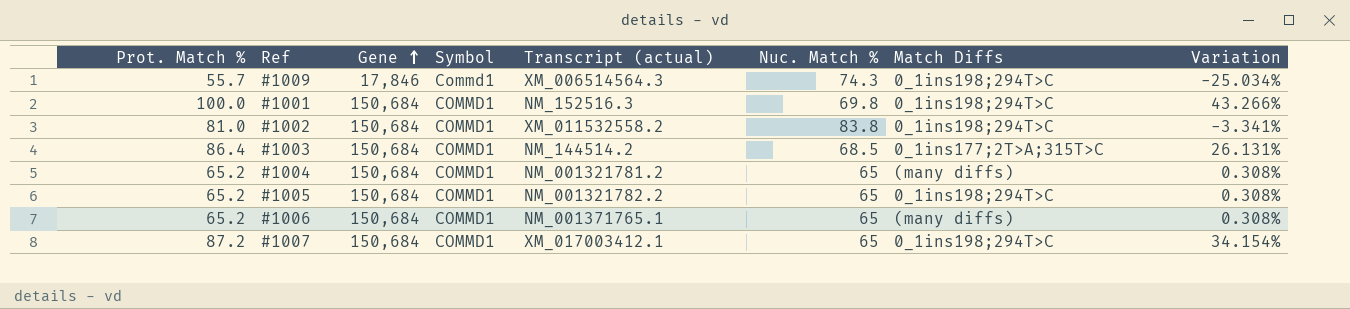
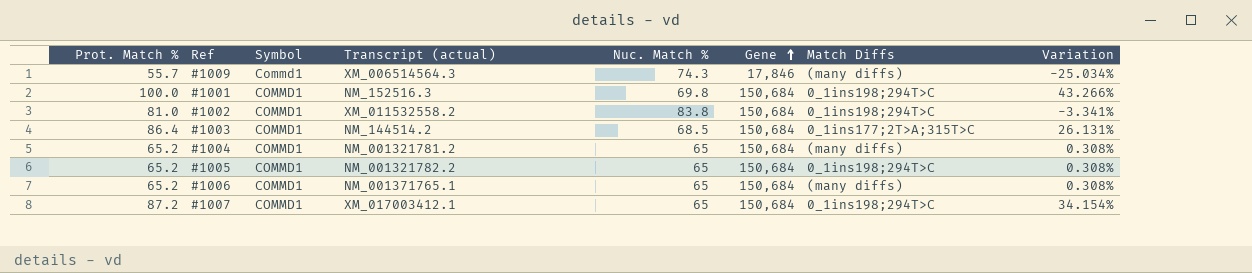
column Gene | position: 3 -> 6
#1009 | Match Diffs: 0_1ins198;294T>C -> (many diffs)

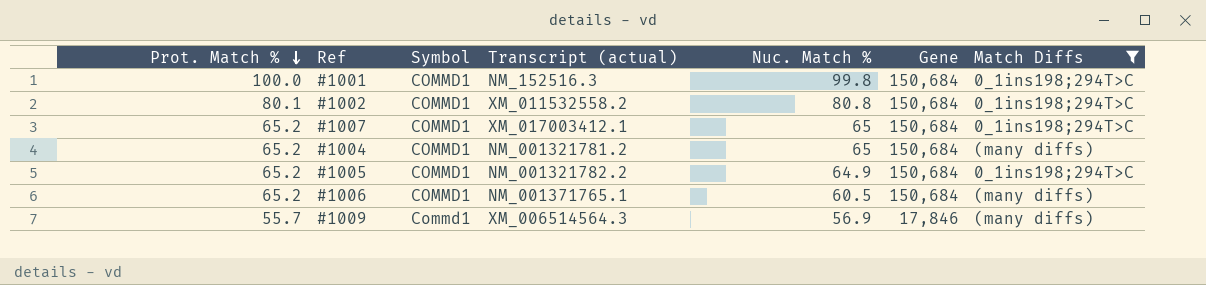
filter: none -> Match Diffs != 0_1ins177;2T>A;315T>C
row order: Gene ascending -> Prot. Match % descending
column Variation | formula: ([Prot. Match %] - [Nuc. Match %]) / [Nuc. Match %] -> none
#1001 | Nuc. Match %: 69.8 -> 99.8
#1002 | Prot. Match %: 81.0 -> 80.1
#1002 | Nuc. Match %: 83.8 -> 80.8
#1007 | Prot. Match %: 87.2 -> 65.2
#1005 | Nuc. Match %: 65 -> 64.9
#1006 | Nuc. Match %: 65 -> 60.5
#1009 | Nuc. Match %: 74.3 -> 56.9

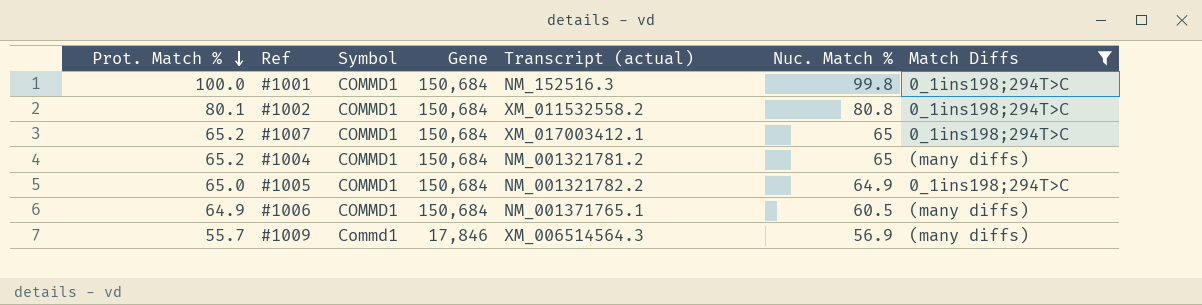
column Gene | position: 6 -> 4
#1005 | Prot. Match %: 65.2 -> 65.0
#1006 | Prot. Match %: 65.2 -> 64.9

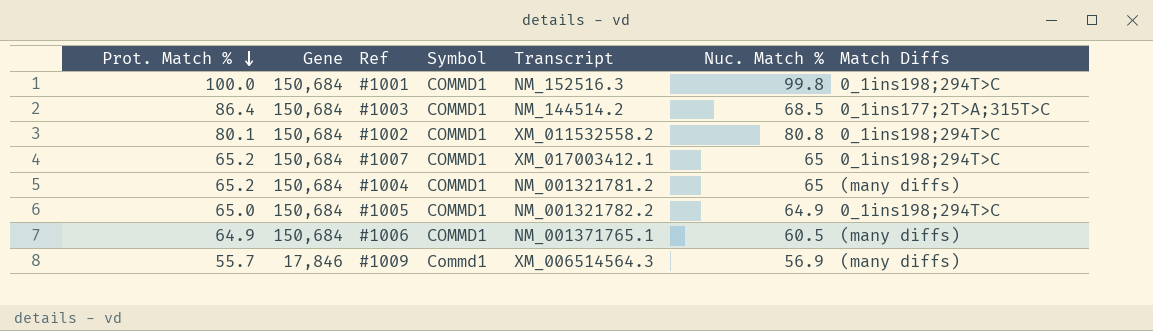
filter: Match Diffs != 0_1ins177;2T>A;315T>C -> none
column Gene | position: 4 -> 2
column name: Transcript (actual) -> Transcript

